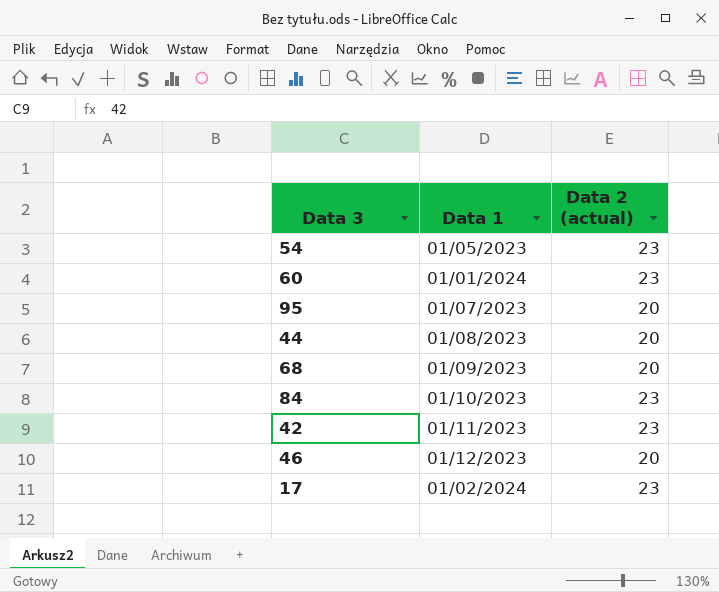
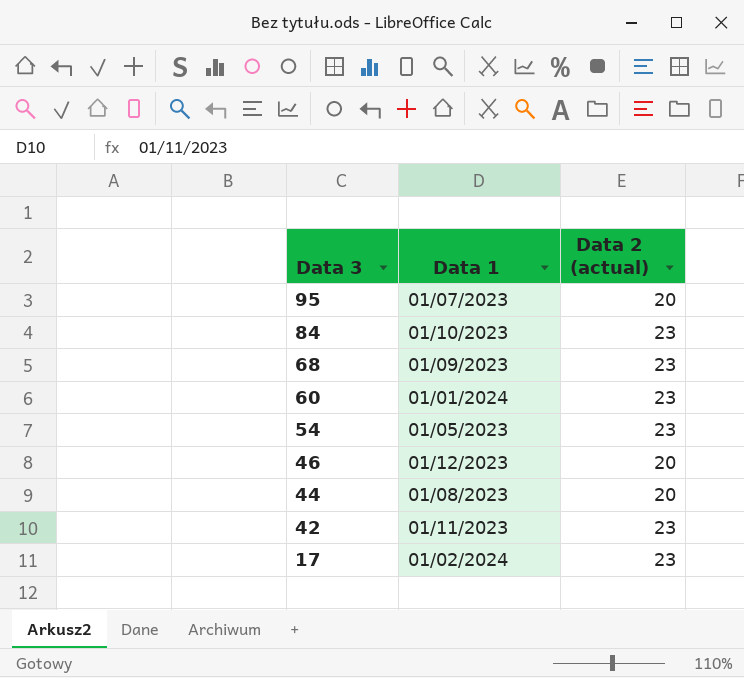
row order: none -> Data 3 descending
68 | Data 2 (actual): 20 -> 23

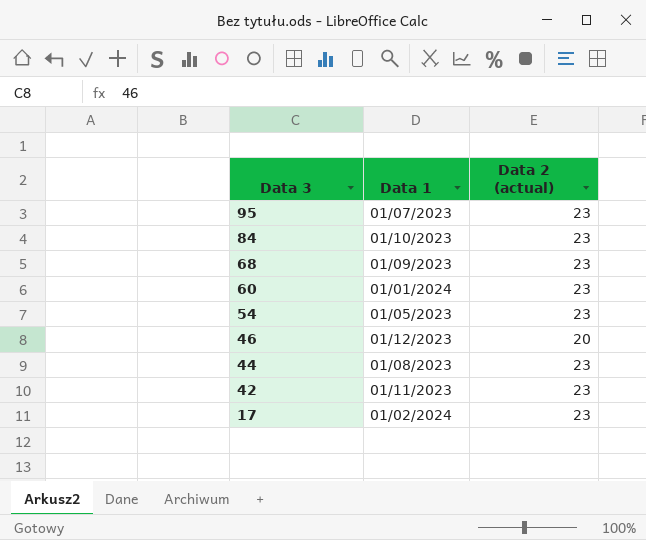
95 | Data 2 (actual): 20 -> 23
44 | Data 2 (actual): 20 -> 23

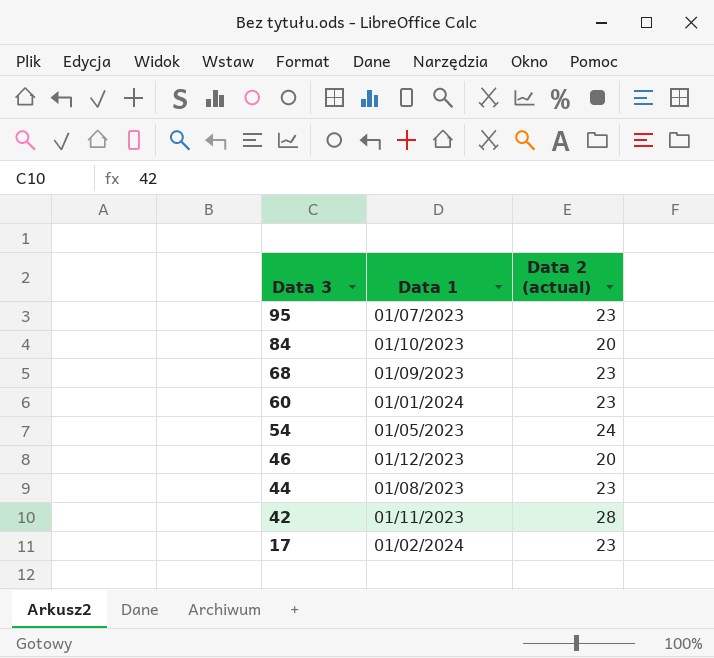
84 | Data 2 (actual): 23 -> 20
54 | Data 2 (actual): 23 -> 24
42 | Data 2 (actual): 23 -> 28

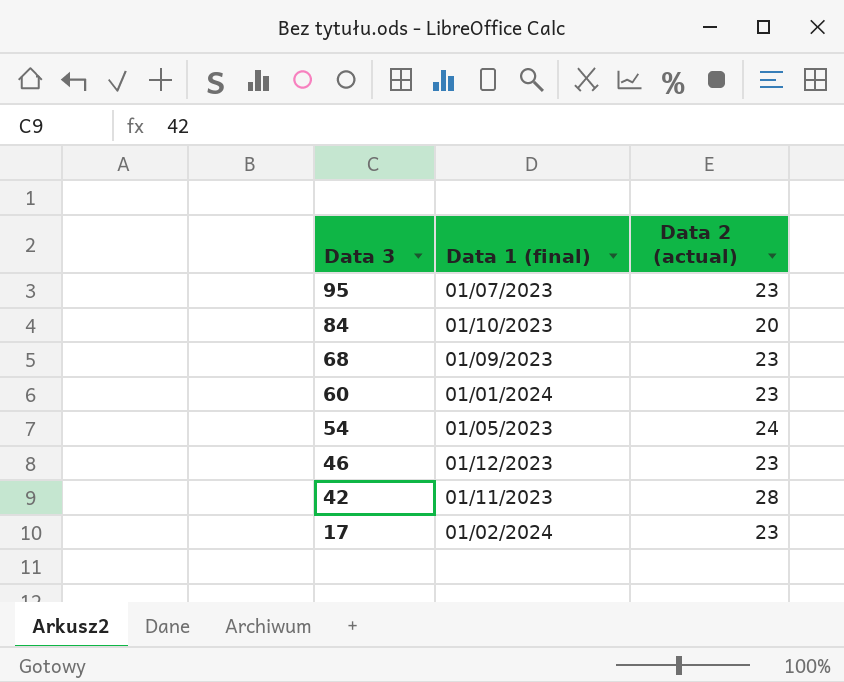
column name: Data 1 -> Data 1 (final)
row 44: 01/08/2023 | 23 -> none
46 | Data 2 (actual): 20 -> 23

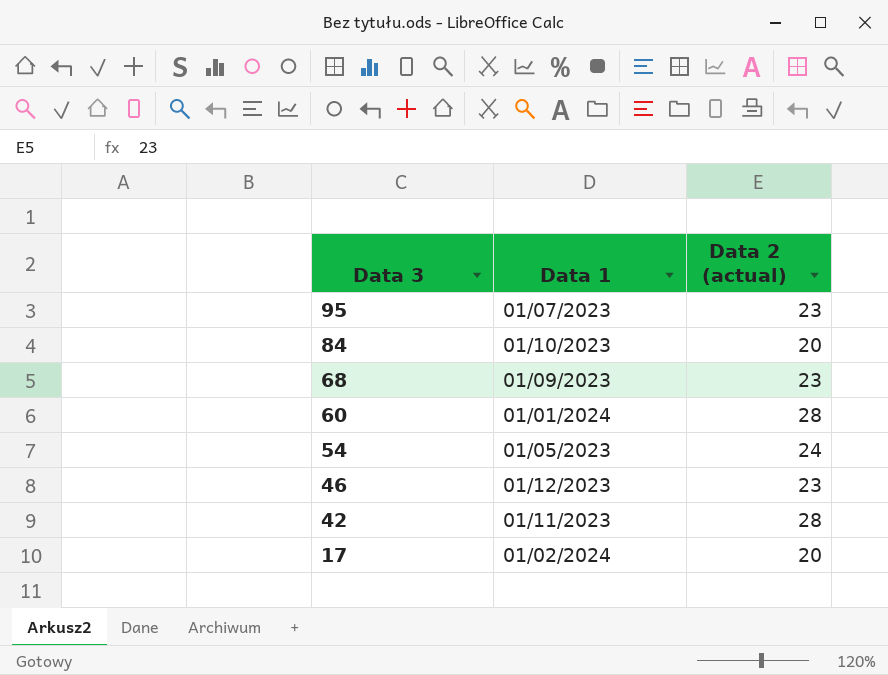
column name: Data 1 (final) -> Data 1
60 | Data 2 (actual): 23 -> 28
17 | Data 2 (actual): 23 -> 20

